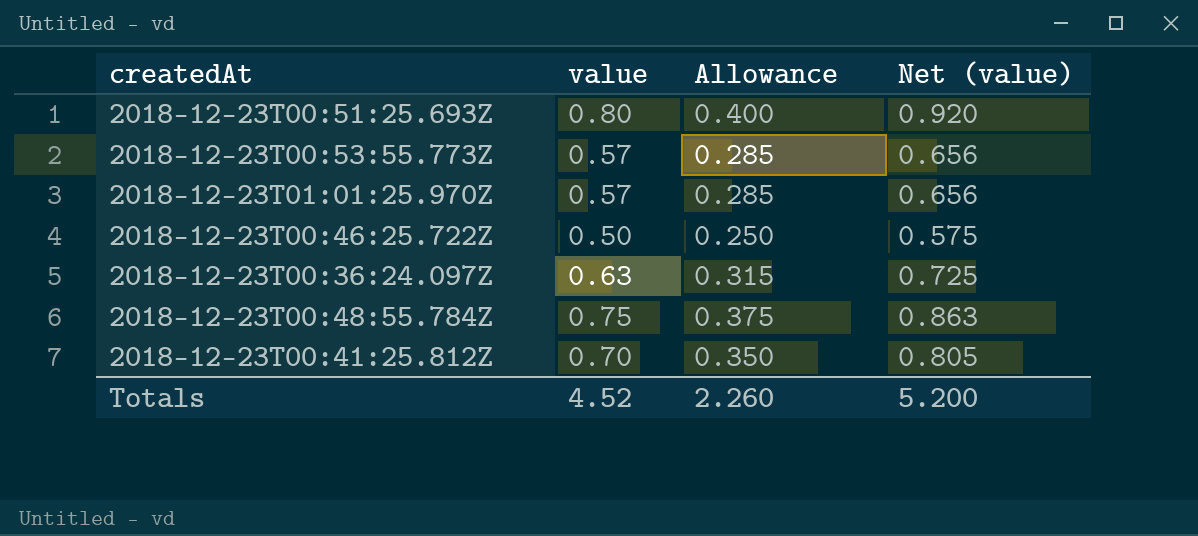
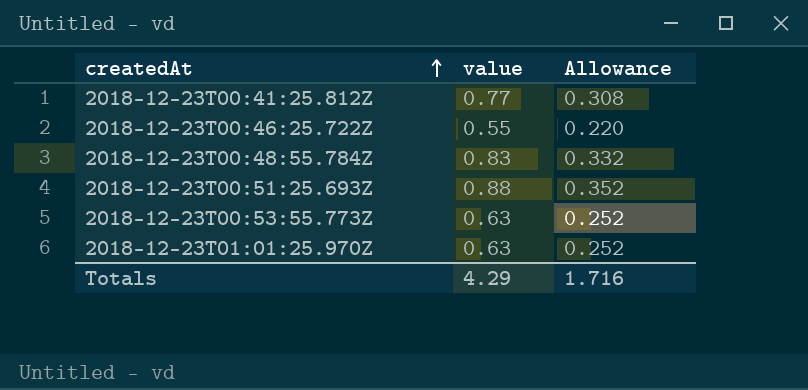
row order: none -> createdAt ascending
column Net (value) | formula: [value] * 1.15 -> none
column Allowance | formula: [value] * 0.5 -> [value] * 0.4
row 2018-12-23T00:36:24.097Z: 0.63 | 0.315 | 0.725 -> none
2018-12-23T00:41:25.812Z | value: 0.70 -> 0.77
2018-12-23T00:46:25.722Z | value: 0.50 -> 0.55
2018-12-23T00:48:55.784Z | value: 0.75 -> 0.83
2018-12-23T00:51:25.693Z | value: 0.80 -> 0.88
2018-12-23T00:53:55.773Z | value: 0.57 -> 0.63
2018-12-23T01:01:25.970Z | value: 0.57 -> 0.63
Totals | value: 4.52 -> 4.29
Totals | Allowance: 2.260 -> 1.716

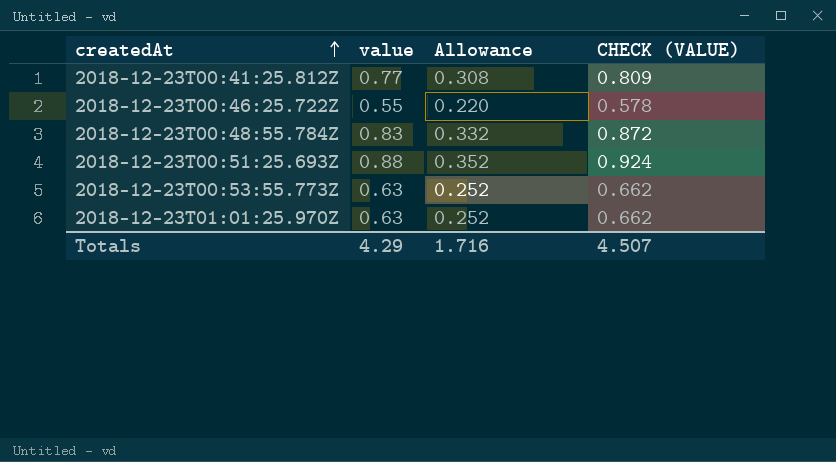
column CHECK (VALUE) | formula: none -> [value] * 1.05

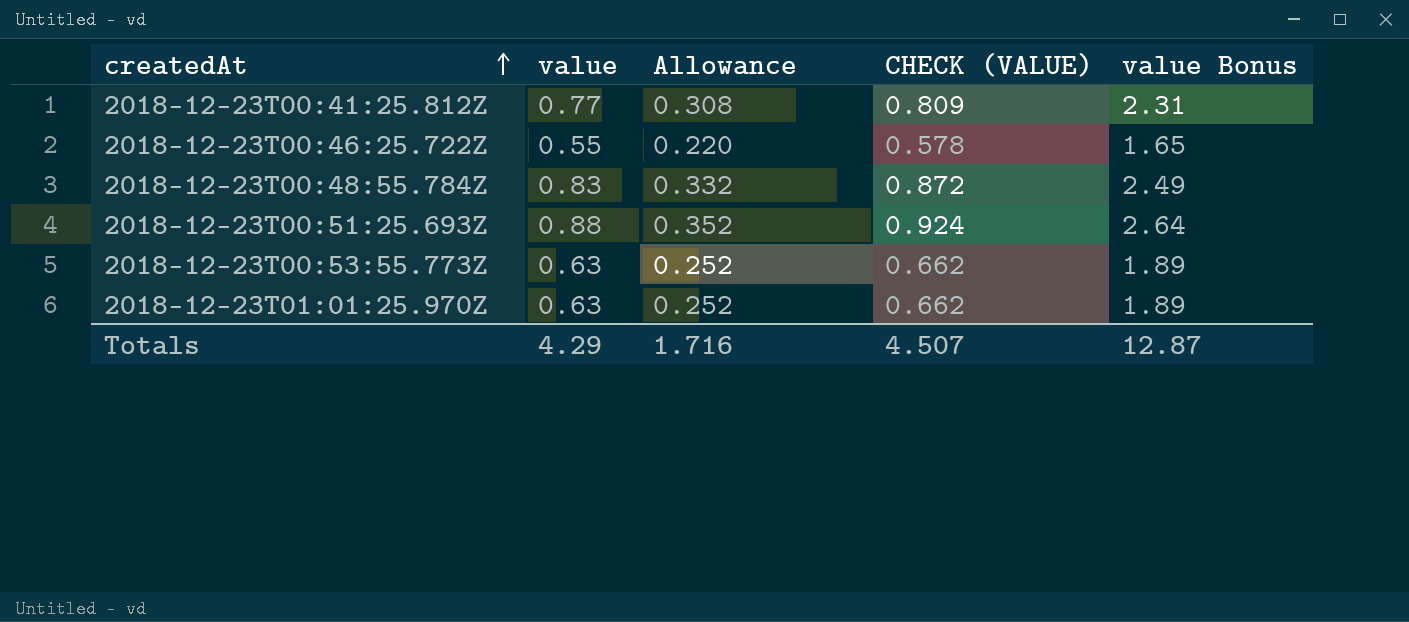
column value Bonus | formula: none -> [value] * 3

